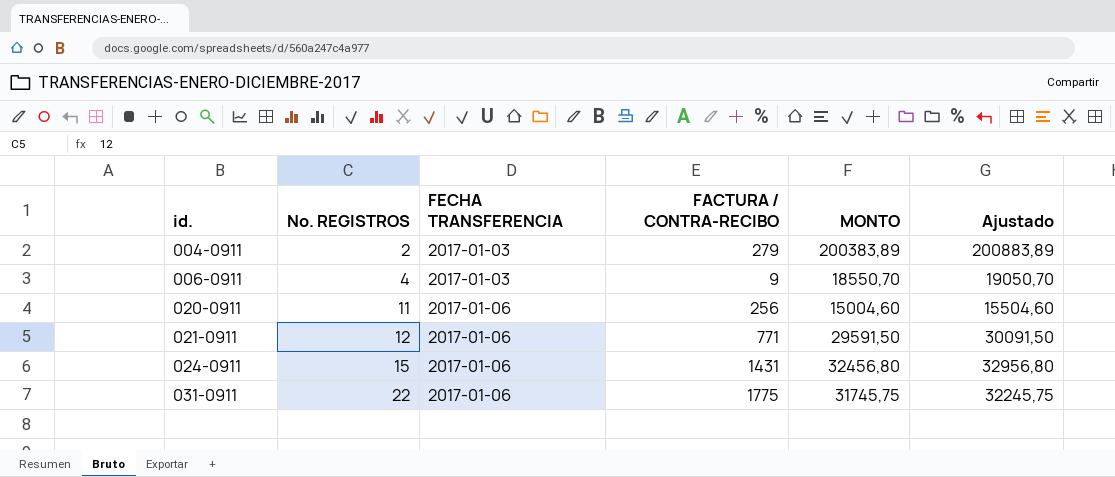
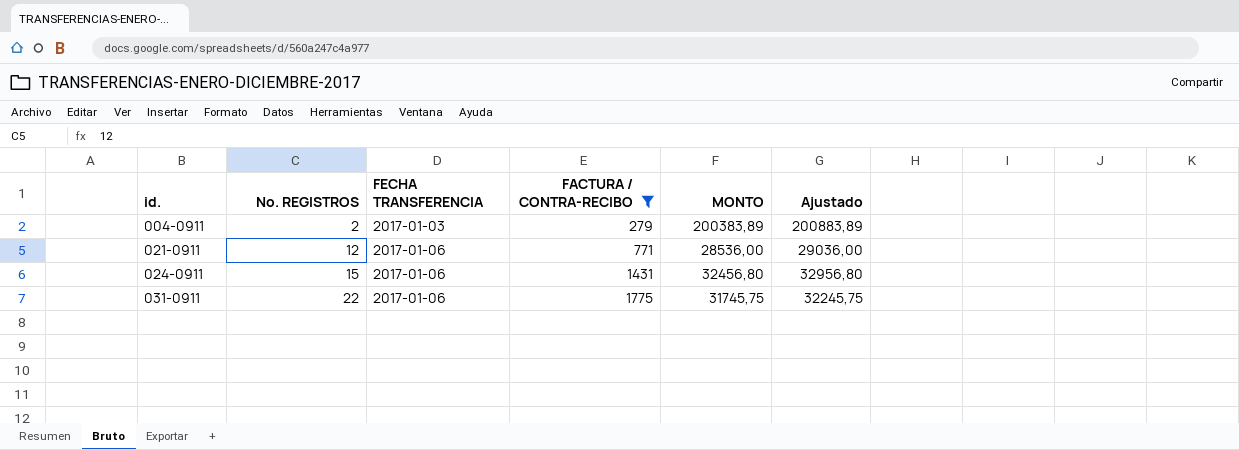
filter: none -> FACTURA / CONTRA-RECIBO >= 279
021-0911 | MONTO: 29591,50 -> 28536,00
021-0911 | Ajustado: 30091,50 -> 29036,00

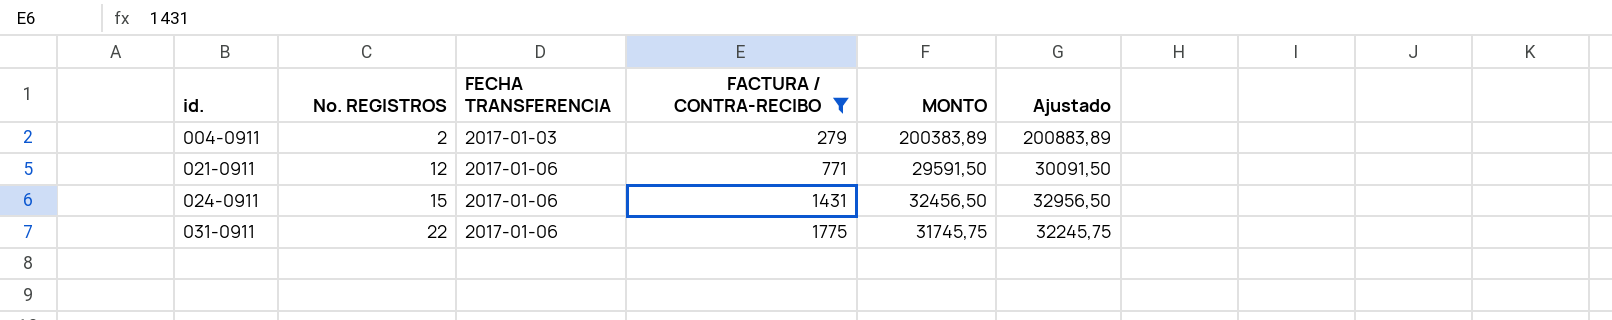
021-0911 | MONTO: 28536,00 -> 29591,50
021-0911 | Ajustado: 29036,00 -> 30091,50
024-0911 | MONTO: 32456,80 -> 32456,50
024-0911 | Ajustado: 32956,80 -> 32956,50

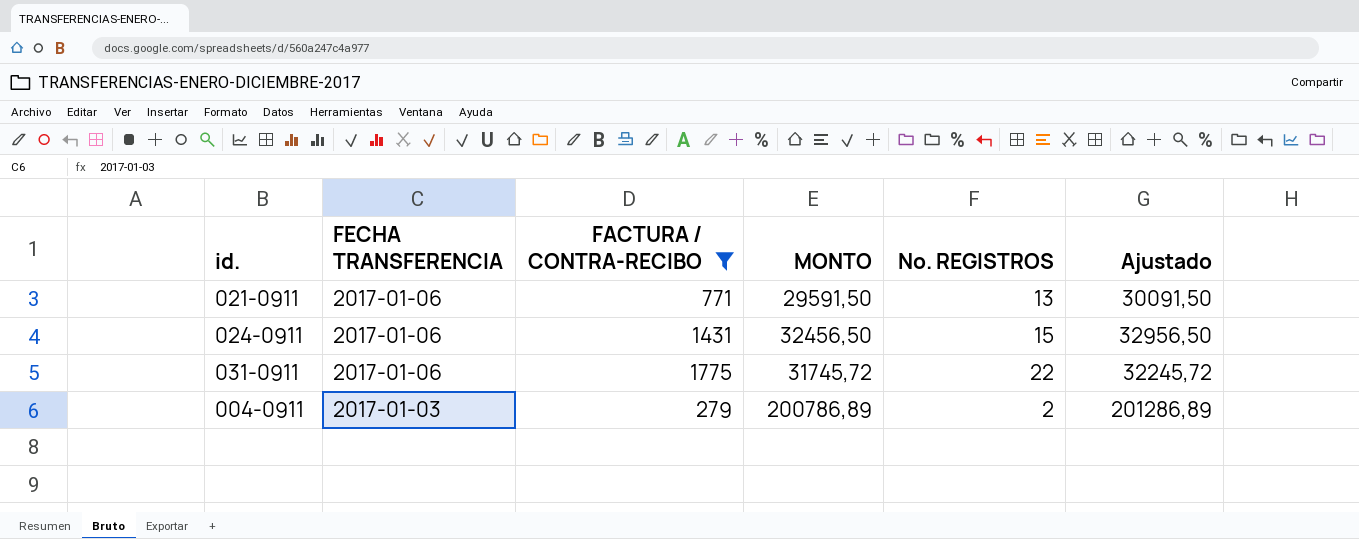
row order: id. ascending -> FECHA TRANSFERENCIA descending
column No. REGISTROS | position: 2 -> 5
021-0911 | No. REGISTROS: 12 -> 13
031-0911 | MONTO: 31745,75 -> 31745,72
031-0911 | Ajustado: 32245,75 -> 32245,72
004-0911 | MONTO: 200383,89 -> 200786,89
004-0911 | Ajustado: 200883,89 -> 201286,89

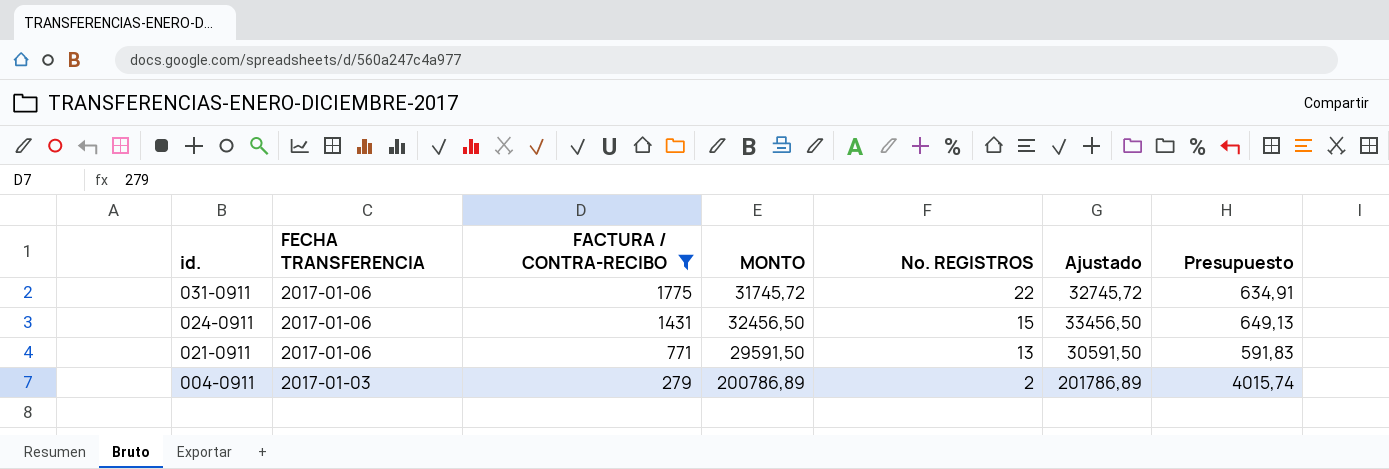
row order: FECHA TRANSFERENCIA descending -> id. descending
column Ajustado | formula: [MONTO] + 500 -> [MONTO] + 1000
column Presupuesto | formula: none -> [MONTO] * 0,02

